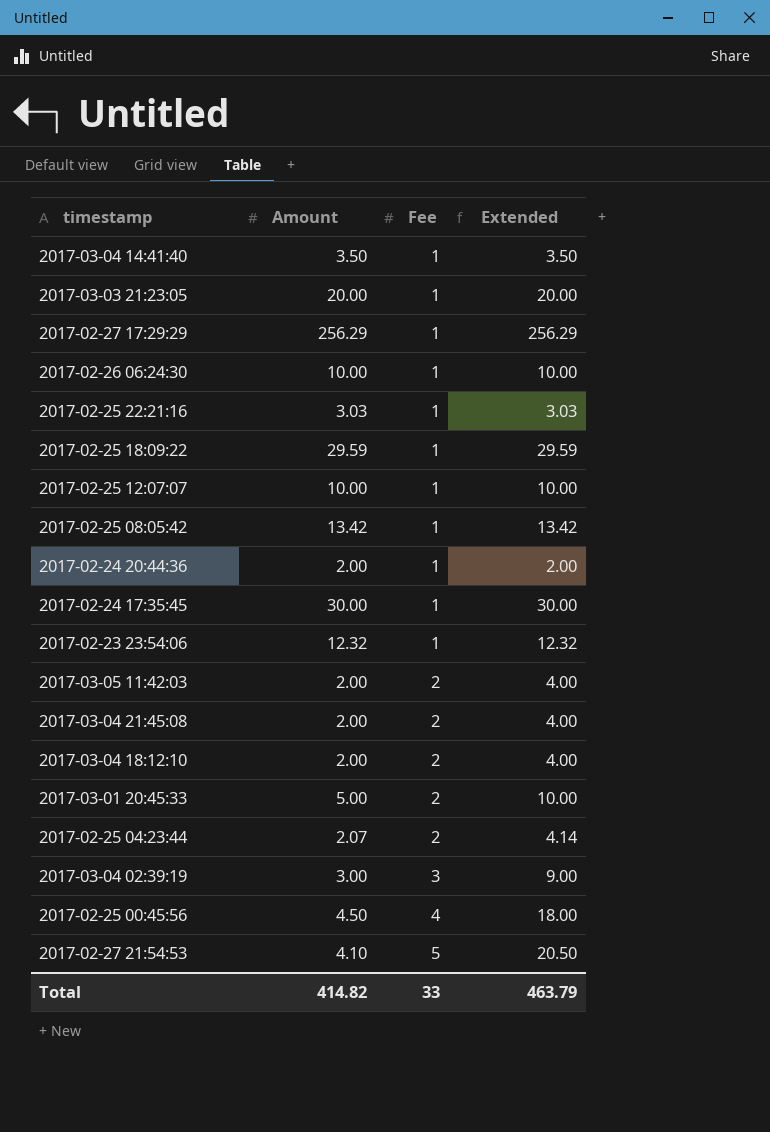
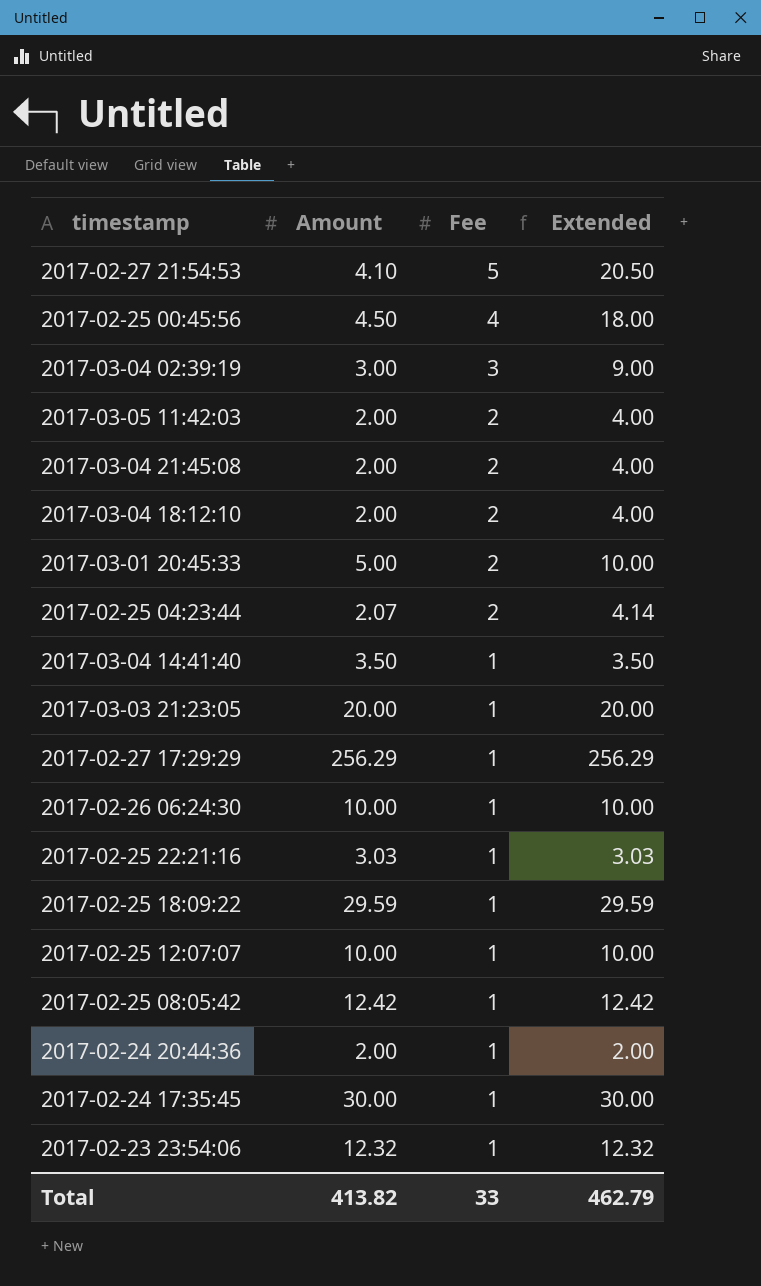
row order: Fee ascending -> Fee descending
2017-02-25 08:05:42 | Amount: 13.42 -> 12.42
2017-02-25 08:05:42 | Extended: 13.42 -> 12.42
Total | Amount: 414.82 -> 413.82
Total | Extended: 463.79 -> 462.79

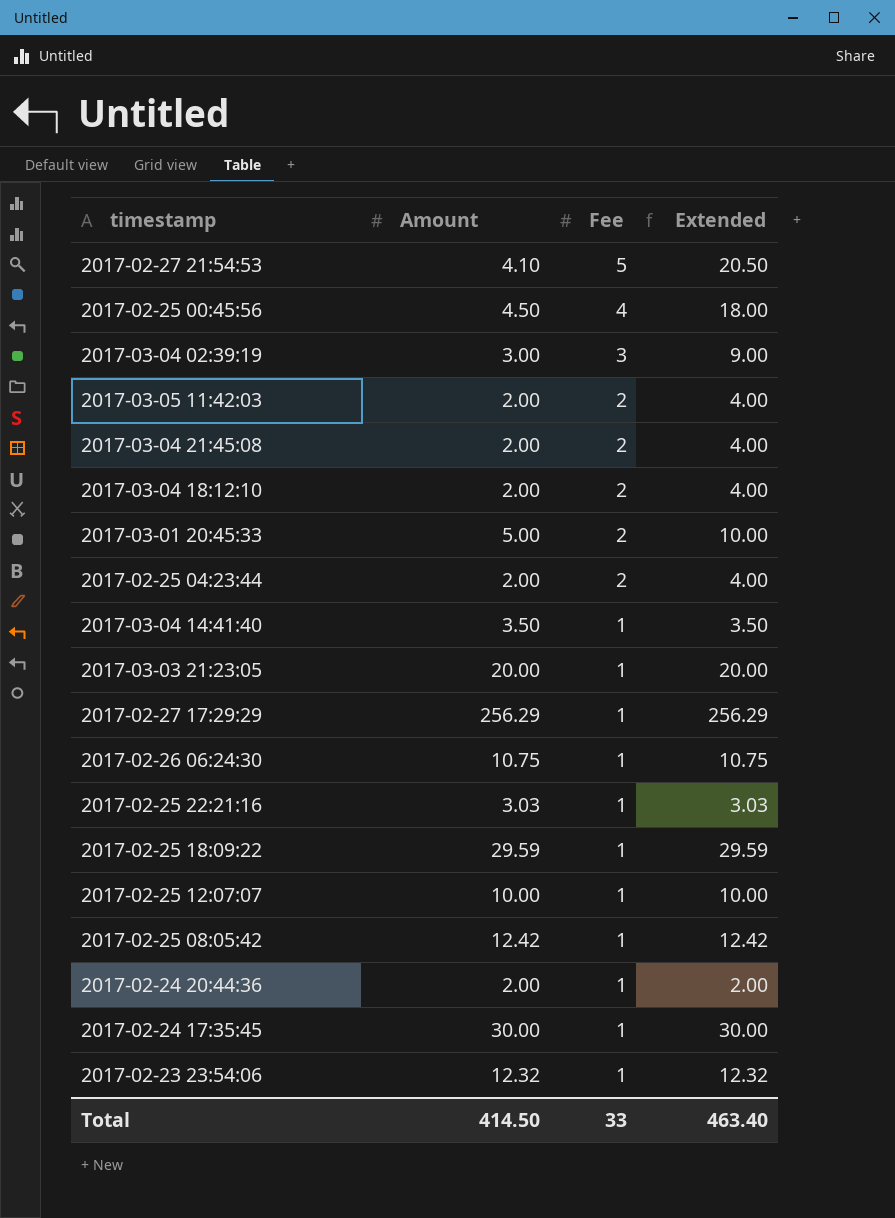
2017-02-25 04:23:44 | Amount: 2.07 -> 2.00
2017-02-25 04:23:44 | Extended: 4.14 -> 4.00
2017-02-26 06:24:30 | Amount: 10.00 -> 10.75
2017-02-26 06:24:30 | Extended: 10.00 -> 10.75
Total | Amount: 413.82 -> 414.50
Total | Extended: 462.79 -> 463.40

